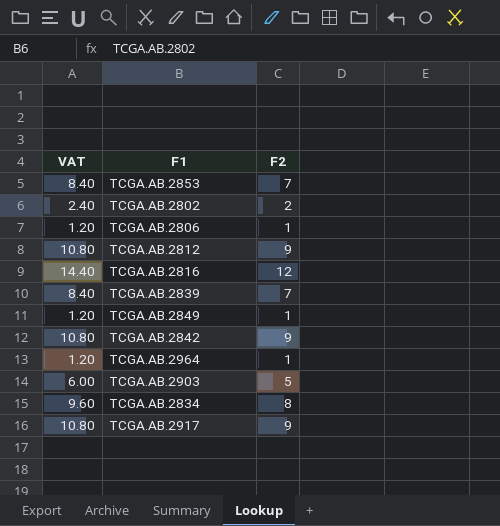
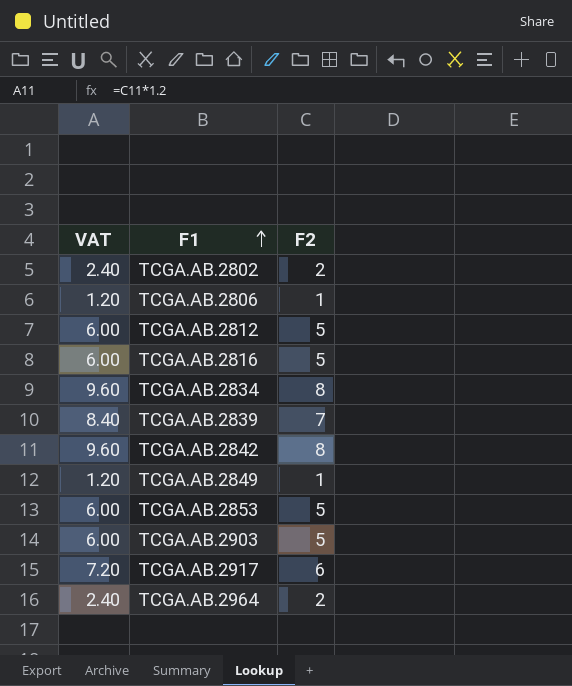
row order: none -> F1 ascending
TCGA.AB.2812 | VAT: 10.80 -> 6.00
TCGA.AB.2812 | F2: 9 -> 5
TCGA.AB.2816 | VAT: 14.40 -> 6.00
TCGA.AB.2816 | F2: 12 -> 5
TCGA.AB.2842 | VAT: 10.80 -> 9.60
TCGA.AB.2842 | F2: 9 -> 8
TCGA.AB.2853 | VAT: 8.40 -> 6.00
TCGA.AB.2853 | F2: 7 -> 5
TCGA.AB.2917 | VAT: 10.80 -> 7.20
TCGA.AB.2917 | F2: 9 -> 6
TCGA.AB.2964 | VAT: 1.20 -> 2.40
TCGA.AB.2964 | F2: 1 -> 2

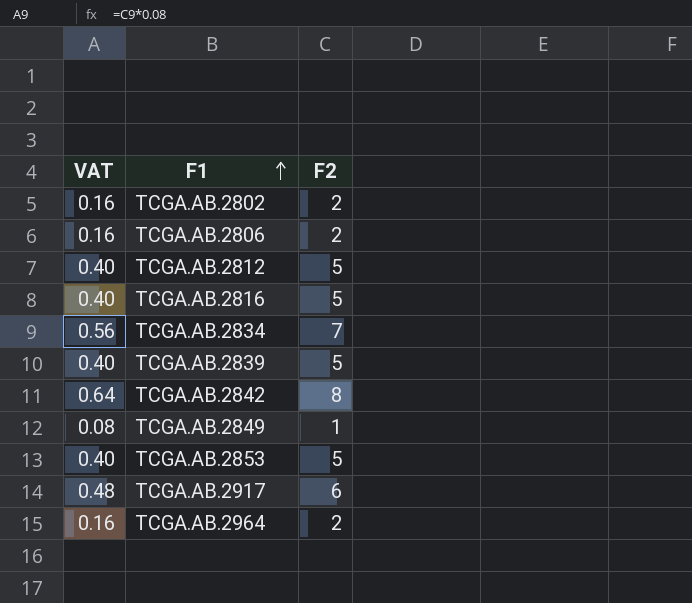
column VAT | formula: [F2] * 1.2 -> [F2] * 0.08
row TCGA.AB.2903: 6.00 | 5 -> none
TCGA.AB.2806 | F2: 1 -> 2
TCGA.AB.2834 | F2: 8 -> 7
TCGA.AB.2839 | F2: 7 -> 5

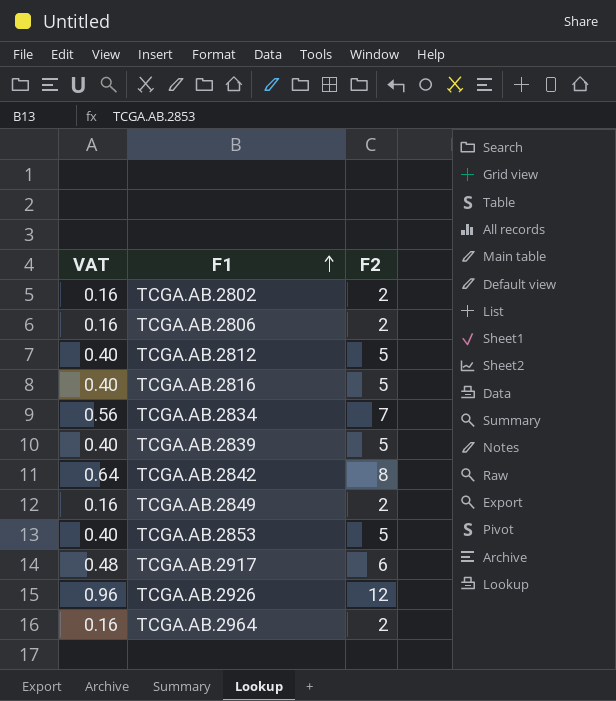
TCGA.AB.2849 | VAT: 0.08 -> 0.16
TCGA.AB.2849 | F2: 1 -> 2
row TCGA.AB.2926: none -> 0.96 | 12

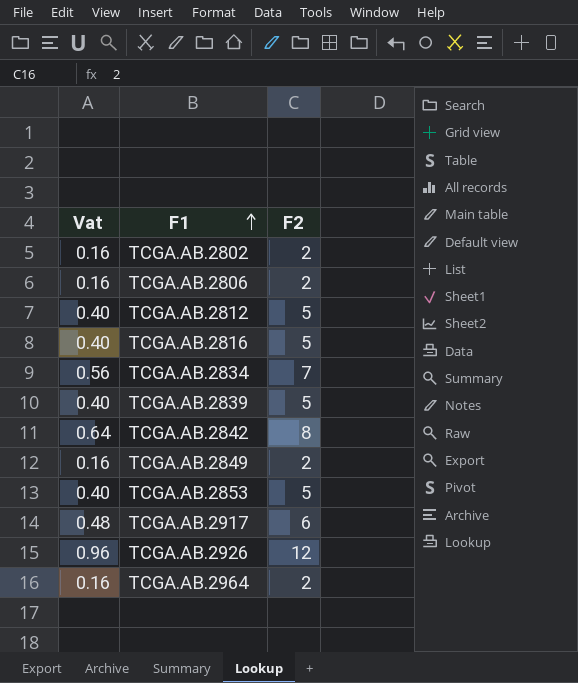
column name: VAT -> Vat

